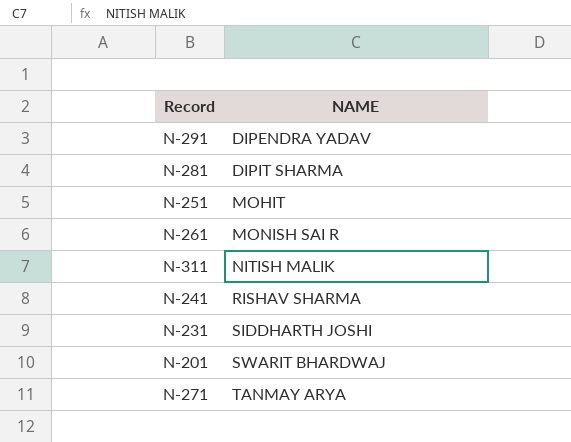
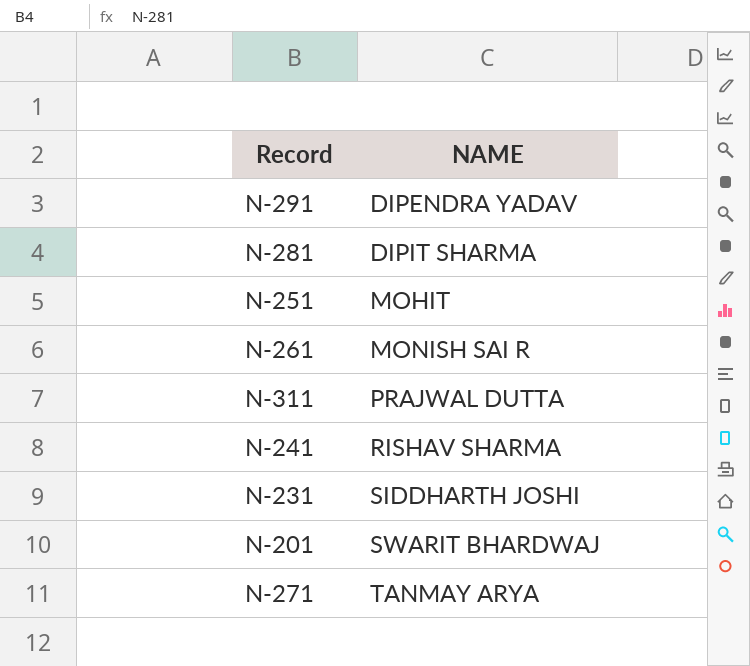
N-311 | NAME: NITISH MALIK -> PRAJWAL DUTTA

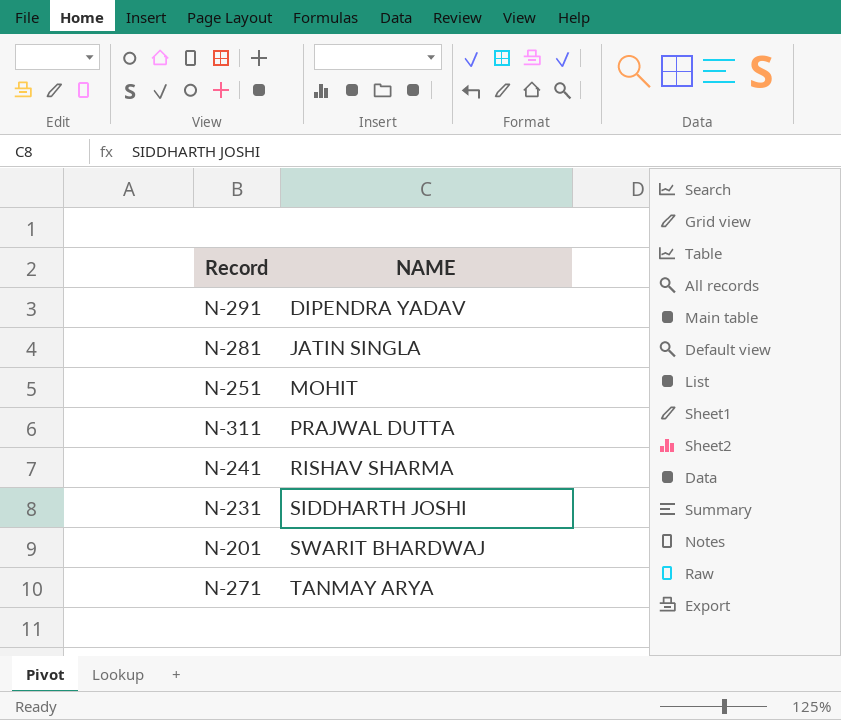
row N-261: MONISH SAI R -> none
N-281 | NAME: DIPIT SHARMA -> JATIN SINGLA

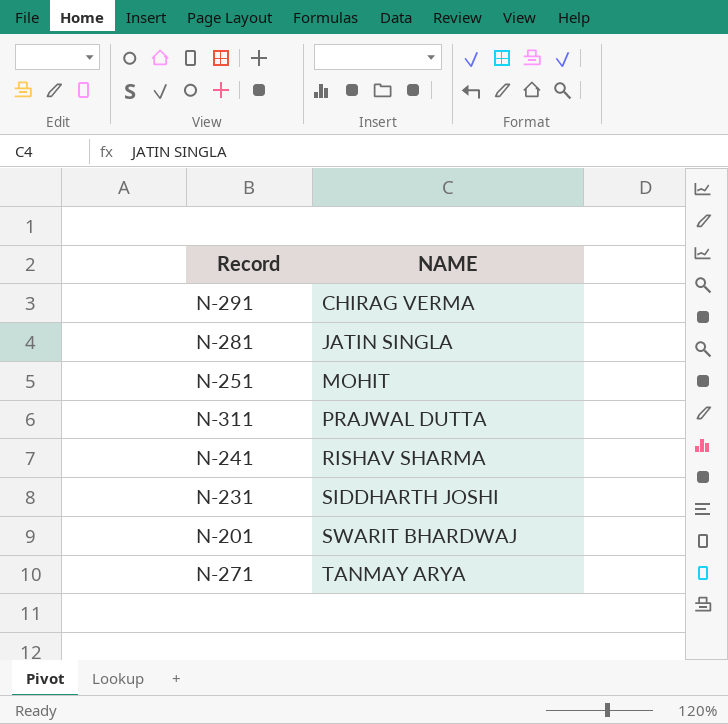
N-291 | NAME: DIPENDRA YADAV -> CHIRAG VERMA

